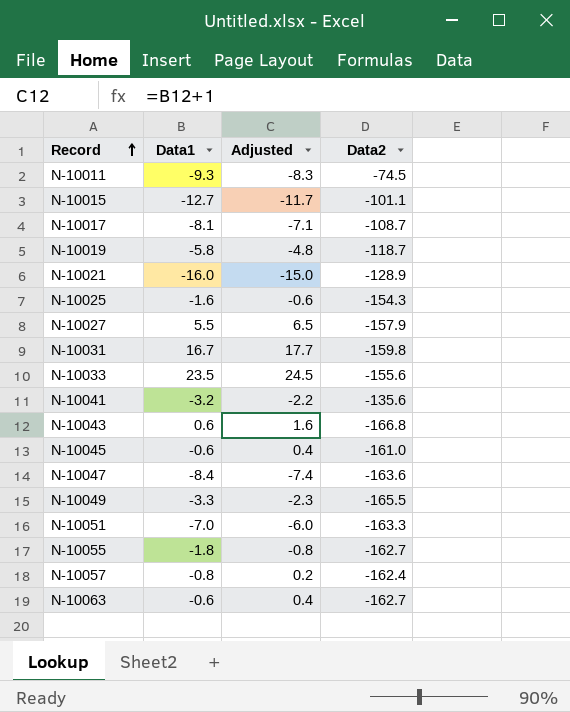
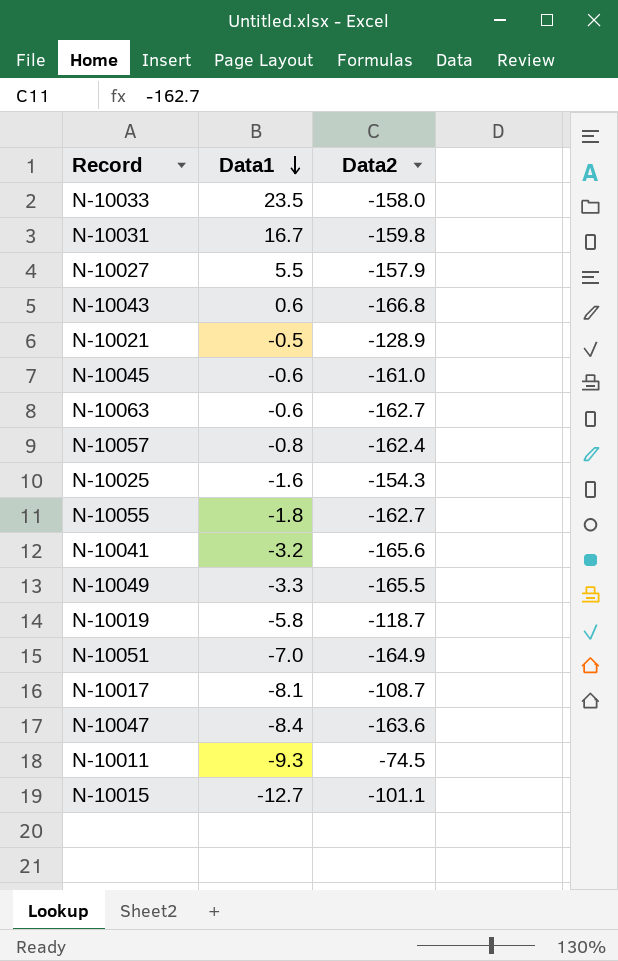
row order: Record ascending -> Data1 descending
column Adjusted | formula: [Data1] + 1 -> none
N-10033 | Data2: -155.6 -> -158.0
N-10021 | Data1: -16.0 -> -0.5
N-10041 | Data2: -135.6 -> -165.6
N-10051 | Data2: -163.3 -> -164.9

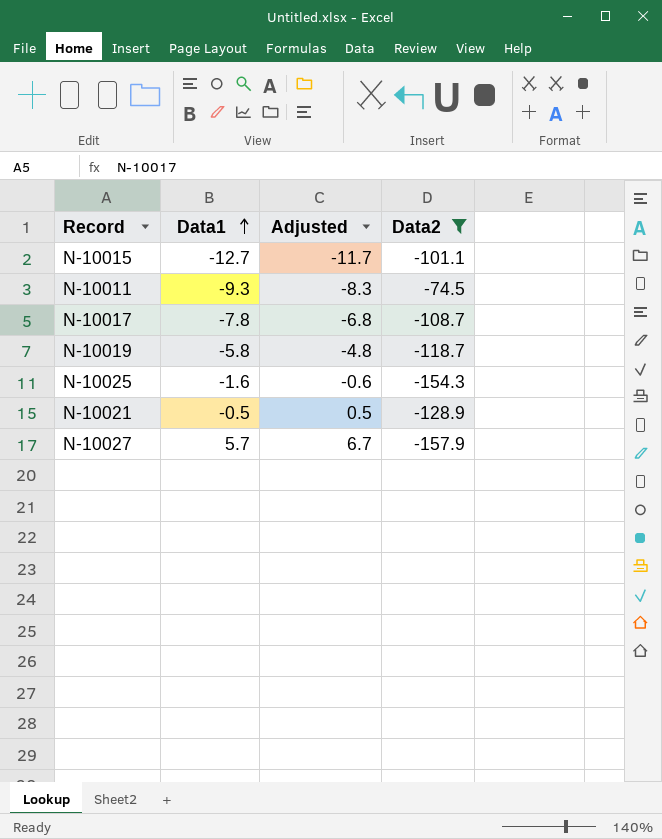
filter: none -> Data2 >= -157.9
row order: Data1 descending -> Data1 ascending
column Adjusted | formula: none -> [Data1] + 1
N-10017 | Data1: -8.1 -> -7.8
N-10027 | Data1: 5.5 -> 5.7

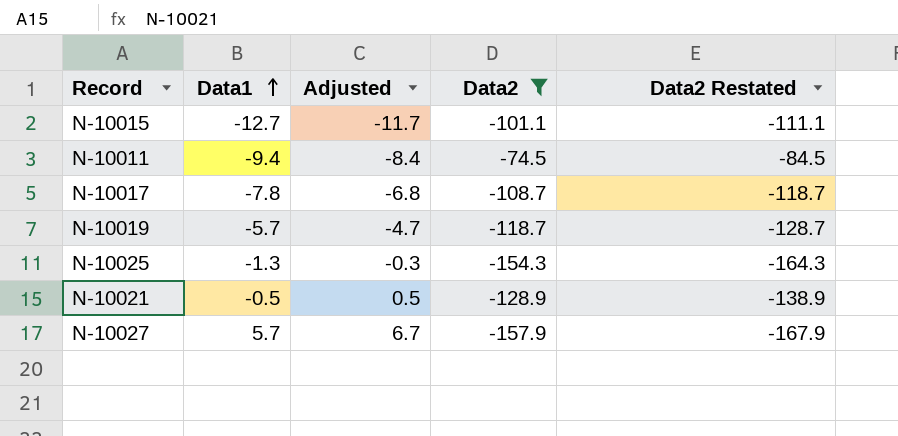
column Data2 Restated | formula: none -> [Data2] - 10
N-10011 | Data1: -9.3 -> -9.4
N-10011 | Adjusted: -8.3 -> -8.4
N-10019 | Data1: -5.8 -> -5.7
N-10019 | Adjusted: -4.8 -> -4.7
N-10025 | Data1: -1.6 -> -1.3
N-10025 | Adjusted: -0.6 -> -0.3

